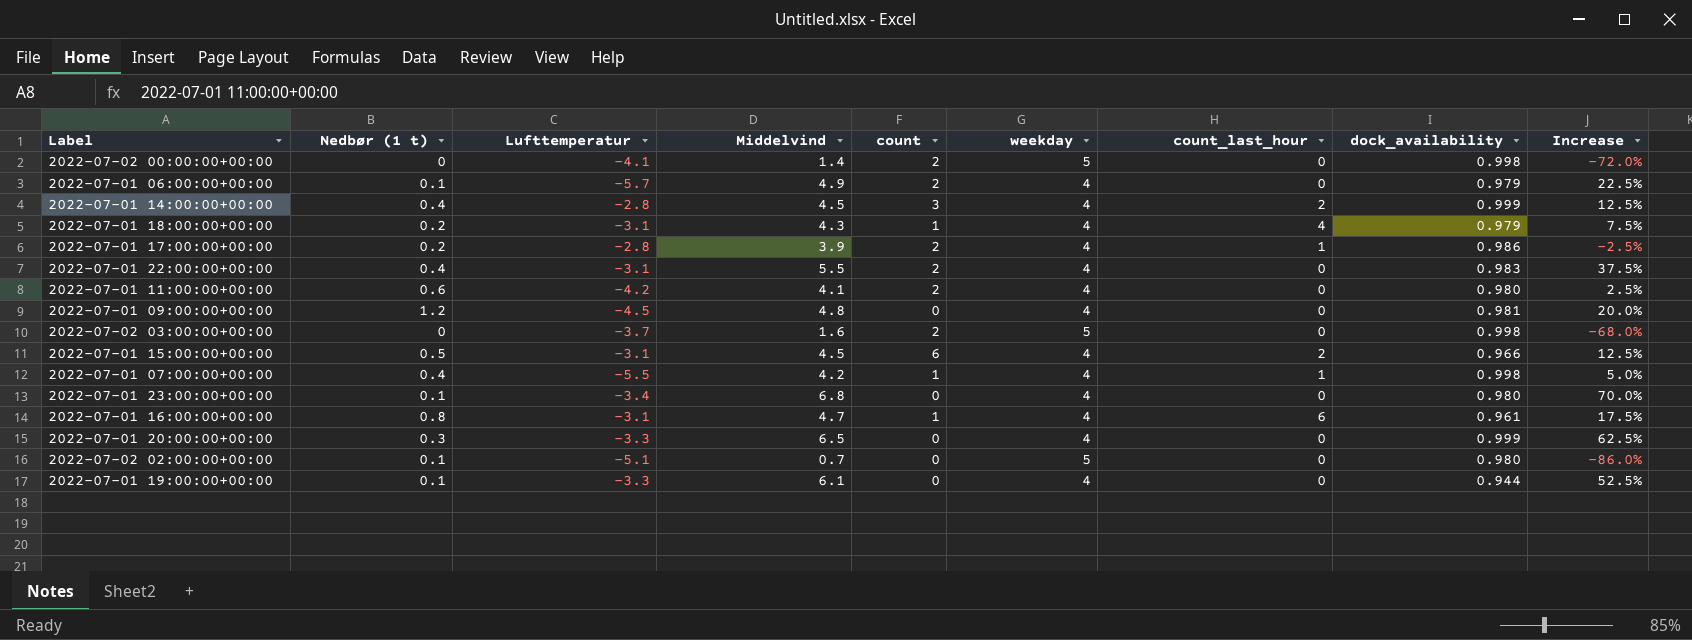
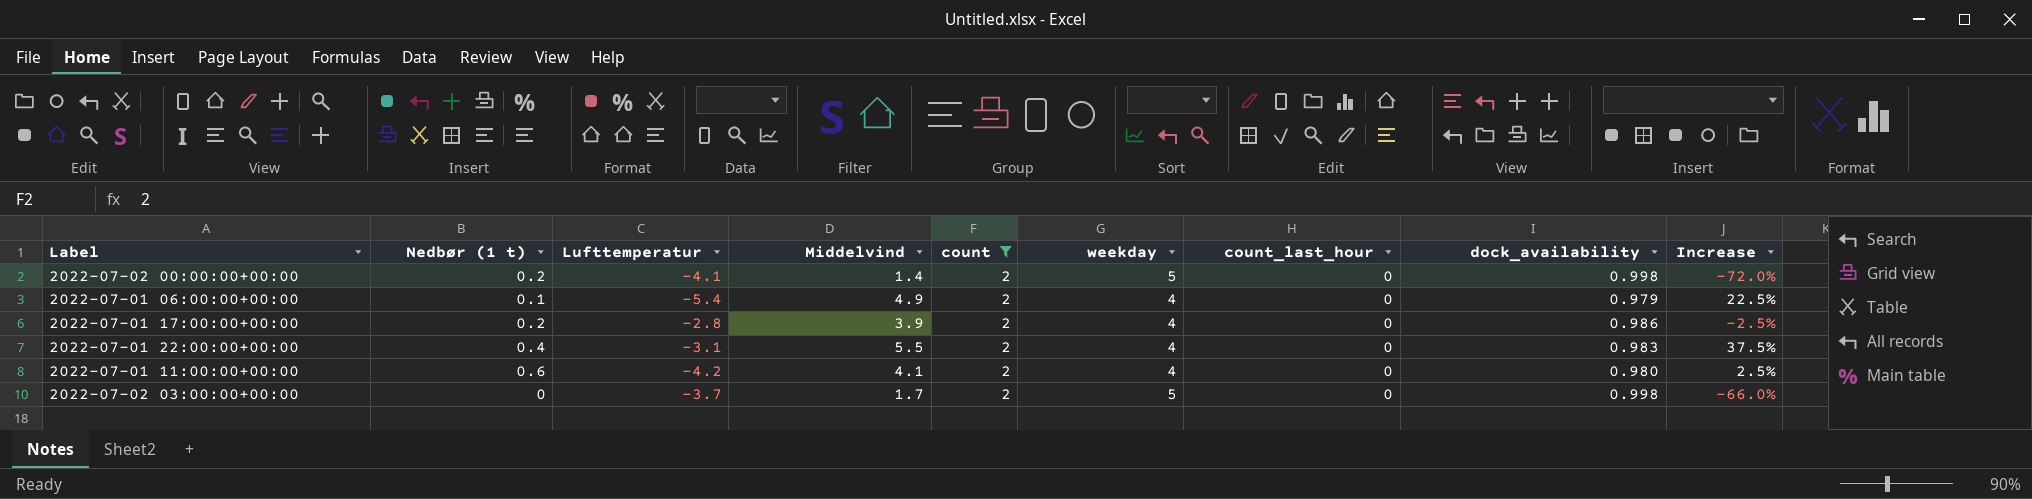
filter: none -> count = 2
2022-07-02 00:00:00+00:00 | Nedbør (1 t): 0 -> 0.2
2022-07-01 06:00:00+00:00 | Lufttemperatur: -5.7 -> -5.4
2022-07-01 17:00:00+00:00 | count_last_hour: 1 -> 0
2022-07-02 03:00:00+00:00 | Middelvind: 1.6 -> 1.7
2022-07-02 03:00:00+00:00 | Increase: -68.0% -> -66.0%

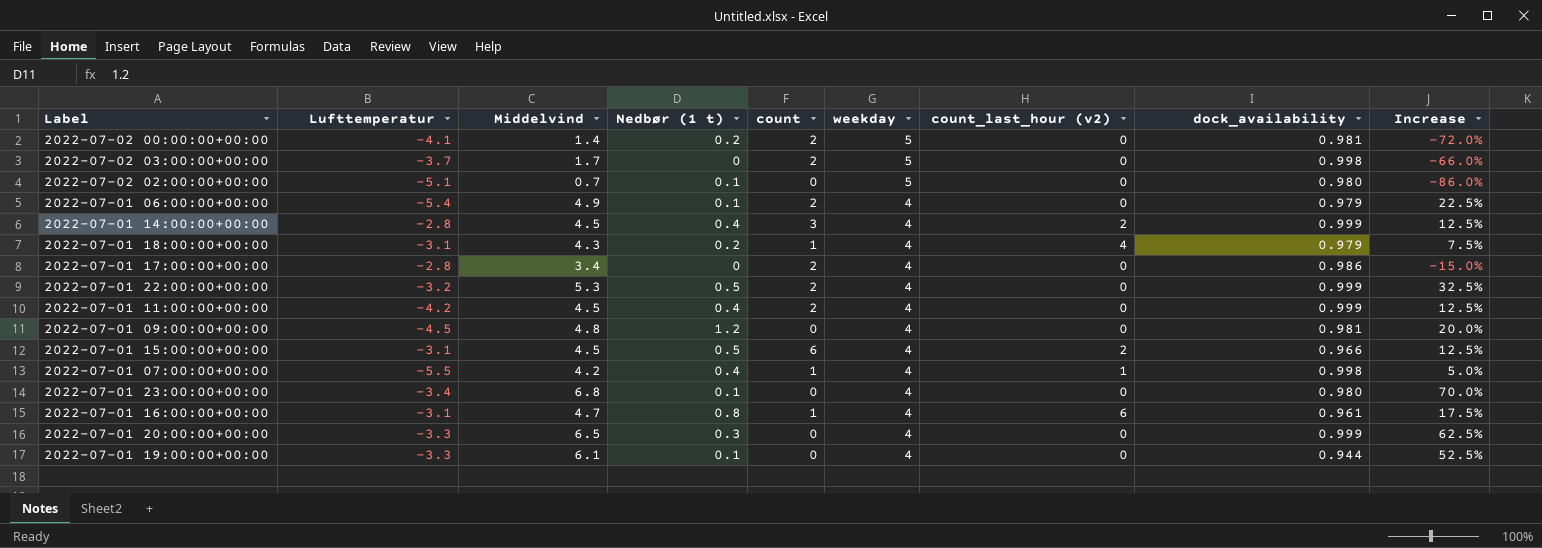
filter: count = 2 -> none
row order: none -> weekday descending
column Nedbør (1 t) | position: 2 -> 4
column name: count_last_hour -> count_last_hour (v2)
2022-07-02 00:00:00+00:00 | dock_availability: 0.998 -> 0.981
2022-07-01 17:00:00+00:00 | Middelvind: 3.9 -> 3.4
2022-07-01 17:00:00+00:00 | Nedbør (1 t): 0.2 -> 0
2022-07-01 17:00:00+00:00 | Increase: -2.5% -> -15.0%
2022-07-01 22:00:00+00:00 | Lufttemperatur: -3.1 -> -3.2
2022-07-01 22:00:00+00:00 | Middelvind: 5.5 -> 5.3
2022-07-01 22:00:00+00:00 | Nedbør (1 t): 0.4 -> 0.5
2022-07-01 22:00:00+00:00 | dock_availability: 0.983 -> 0.999
2022-07-01 22:00:00+00:00 | Increase: 37.5% -> 32.5%
2022-07-01 11:00:00+00:00 | Middelvind: 4.1 -> 4.5
2022-07-01 11:00:00+00:00 | Nedbør (1 t): 0.6 -> 0.4
2022-07-01 11:00:00+00:00 | dock_availability: 0.980 -> 0.999
2022-07-01 11:00:00+00:00 | Increase: 2.5% -> 12.5%

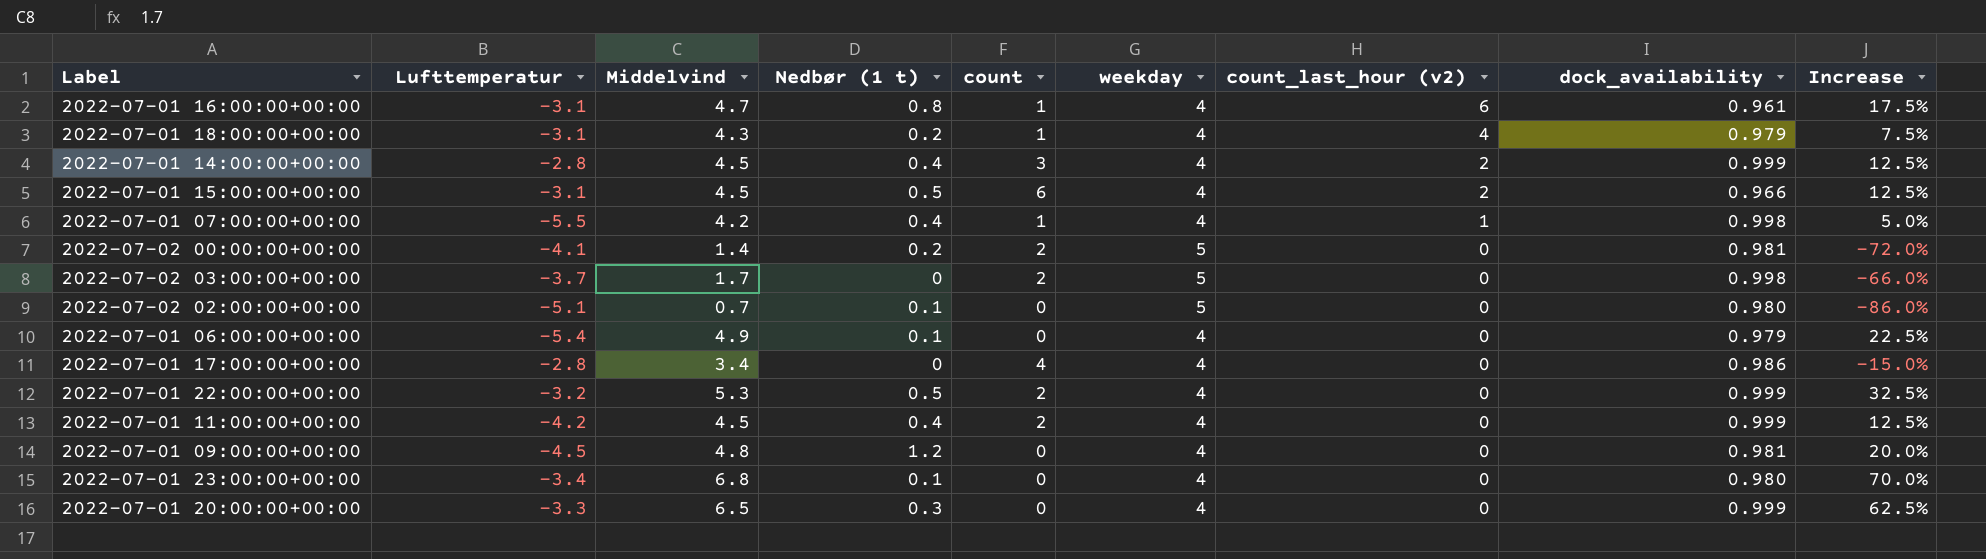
row order: weekday descending -> count_last_hour (v2) descending
row 2022-07-01 19:00:00+00:00: -3.3 | 6.1 | 0.1 | 0 | 4 | 0 | 0.944 | 52.5% -> none
2022-07-01 06:00:00+00:00 | count: 2 -> 0
2022-07-01 17:00:00+00:00 | count: 2 -> 4

